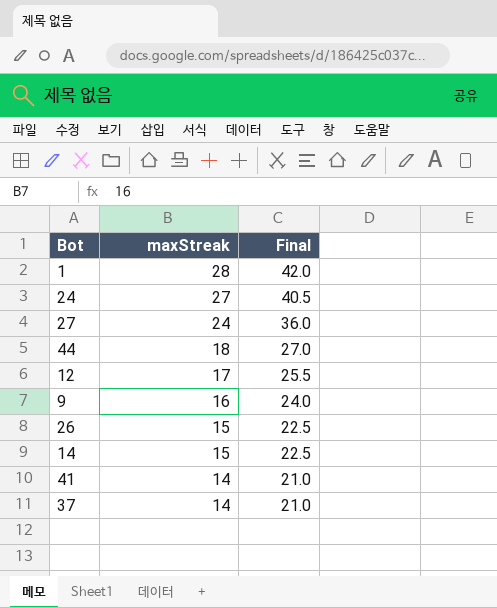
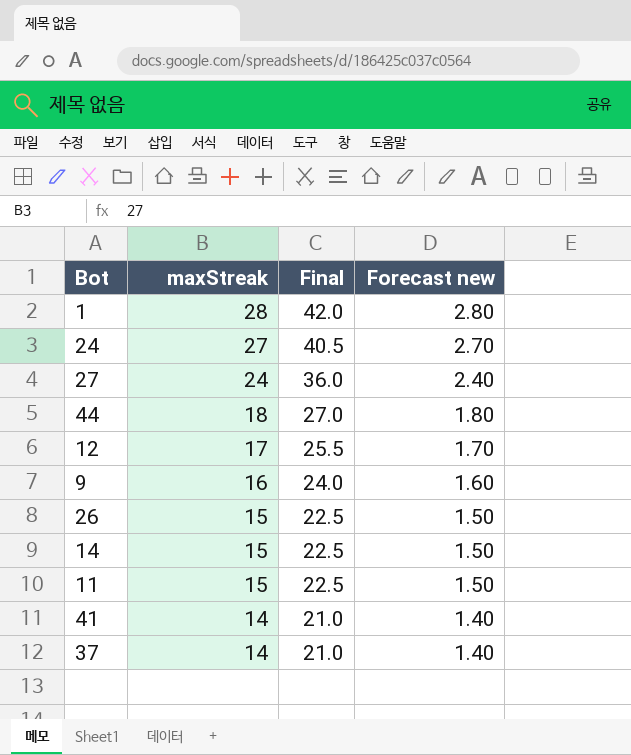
column Forecast new | formula: none -> [maxStreak] * 0.1
row 11: none -> 15 | 22.5 | 1.50

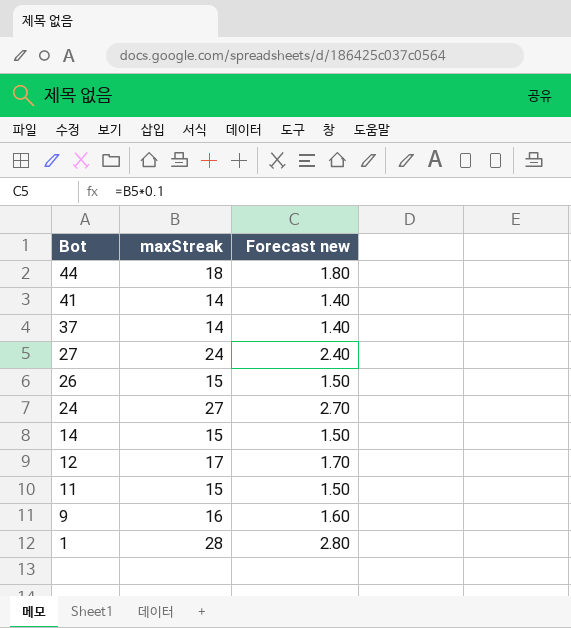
row order: maxStreak descending -> Bot descending
column Final | formula: [maxStreak] * 1.5 -> none

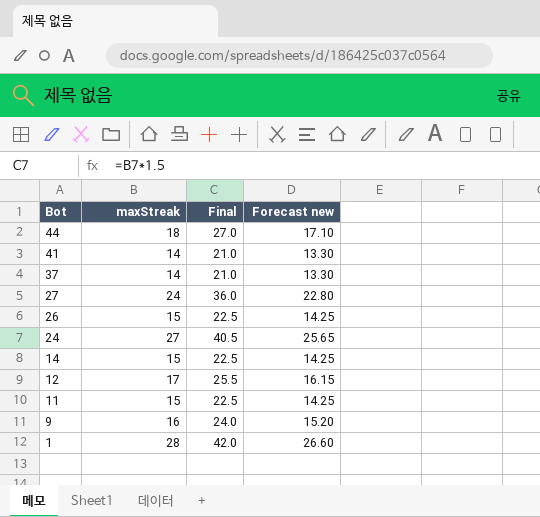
column Final | formula: none -> [maxStreak] * 1.5
column Forecast new | formula: [maxStreak] * 0.1 -> [maxStreak] * 0.95

